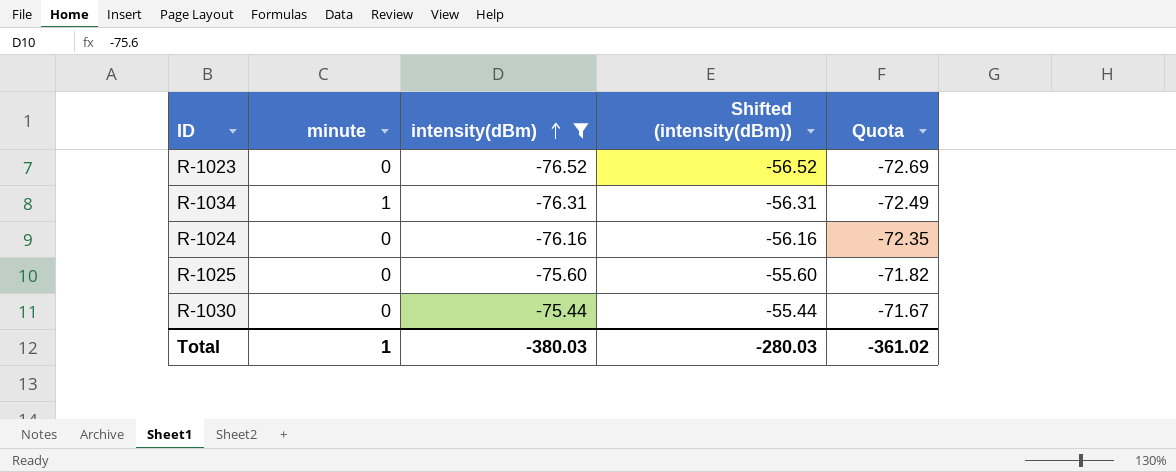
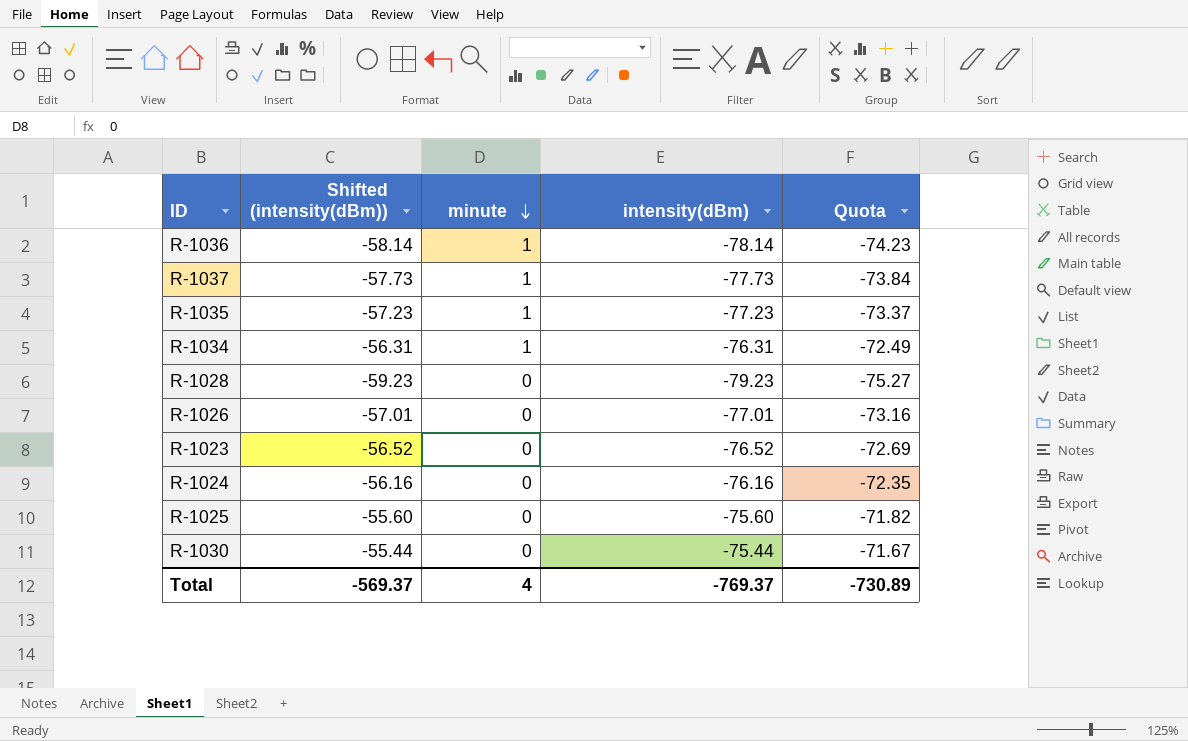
filter: intensity(dBm) >= -76.52 -> none
row order: intensity(dBm) ascending -> minute descending
column Shifted (intensity(dBm)) | position: 4 -> 2
Total | Shifted (intensity(dBm)): -280.03 -> -569.37
Total | minute: 1 -> 4
Total | intensity(dBm): -380.03 -> -769.37
Total | Quota: -361.02 -> -730.89

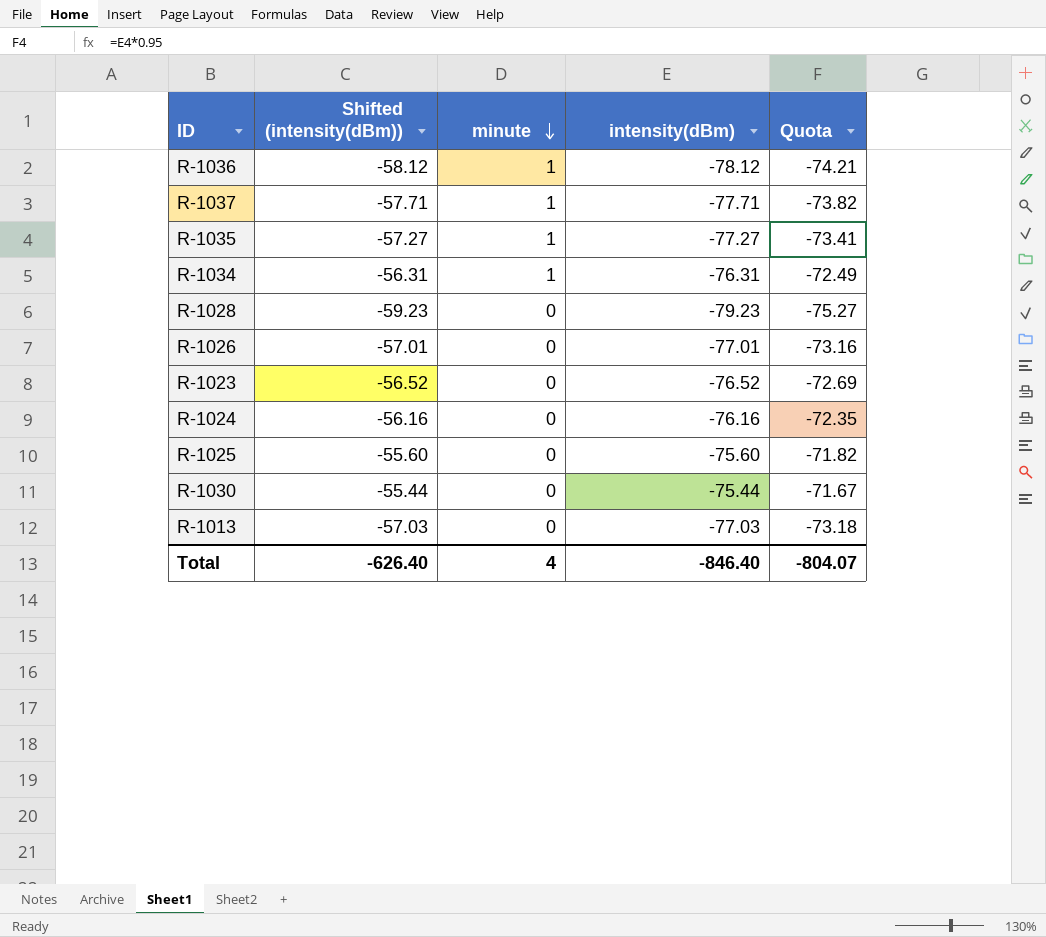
R-1036 | Shifted (intensity(dBm)): -58.14 -> -58.12
R-1036 | intensity(dBm): -78.14 -> -78.12
R-1036 | Quota: -74.23 -> -74.21
R-1037 | Shifted (intensity(dBm)): -57.73 -> -57.71
R-1037 | intensity(dBm): -77.73 -> -77.71
R-1037 | Quota: -73.84 -> -73.82
R-1035 | Shifted (intensity(dBm)): -57.23 -> -57.27
R-1035 | intensity(dBm): -77.23 -> -77.27
R-1035 | Quota: -73.37 -> -73.41
row R-1013: none -> -57.03 | 0 | -77.03 | -73.18
Total | Shifted (intensity(dBm)): -569.37 -> -626.40
Total | intensity(dBm): -769.37 -> -846.40
Total | Quota: -730.89 -> -804.07

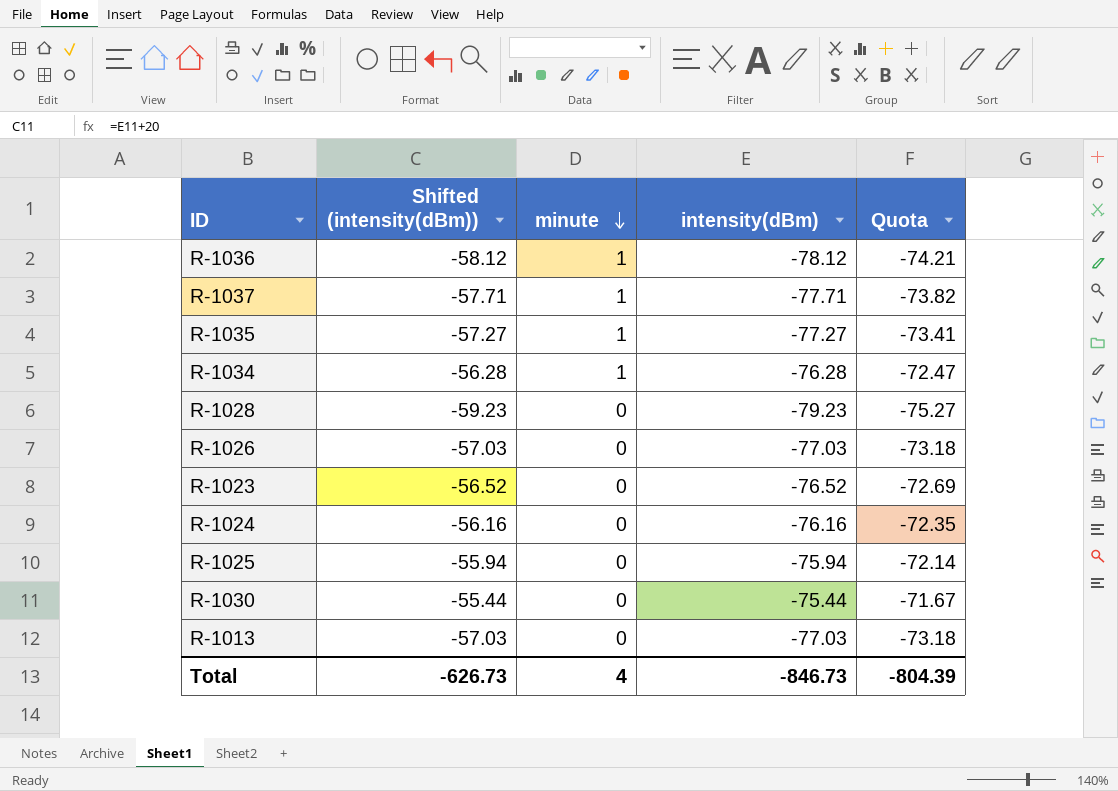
R-1034 | Shifted (intensity(dBm)): -56.31 -> -56.28
R-1034 | intensity(dBm): -76.31 -> -76.28
R-1034 | Quota: -72.49 -> -72.47
R-1026 | Shifted (intensity(dBm)): -57.01 -> -57.03
R-1026 | intensity(dBm): -77.01 -> -77.03
R-1026 | Quota: -73.16 -> -73.18
R-1025 | Shifted (intensity(dBm)): -55.60 -> -55.94
R-1025 | intensity(dBm): -75.60 -> -75.94
R-1025 | Quota: -71.82 -> -72.14
Total | Shifted (intensity(dBm)): -626.40 -> -626.73
Total | intensity(dBm): -846.40 -> -846.73
Total | Quota: -804.07 -> -804.39

